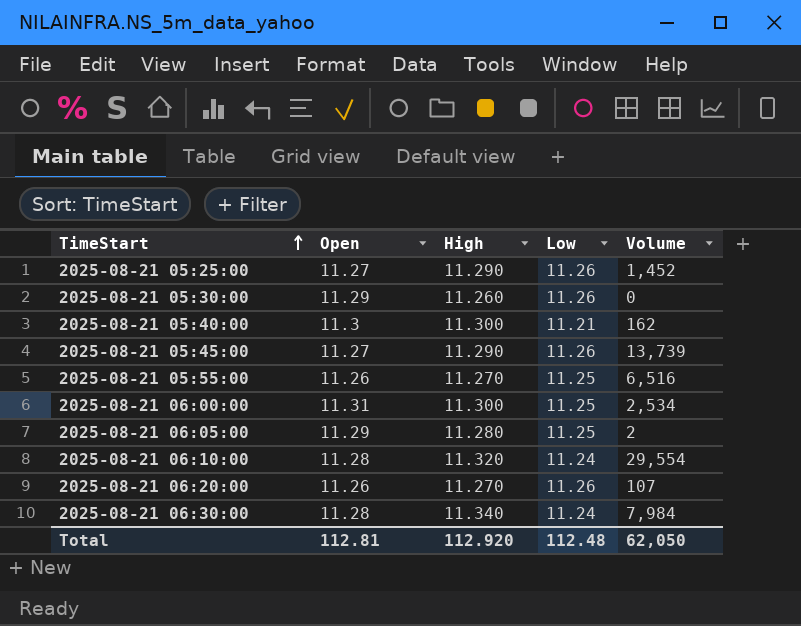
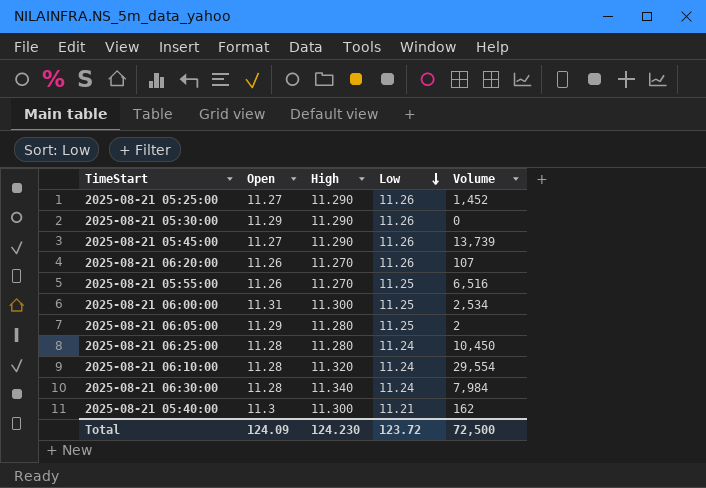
row order: TimeStart ascending -> Low descending
2025-08-21 05:30:00 | High: 11.260 -> 11.290
row 2025-08-21 06:25:00: none -> 11.28 | 11.280 | 11.24 | 10,450
Total | Open: 112.81 -> 124.09
Total | High: 112.920 -> 124.230
Total | Low: 112.48 -> 123.72
Total | Volume: 62,050 -> 72,500

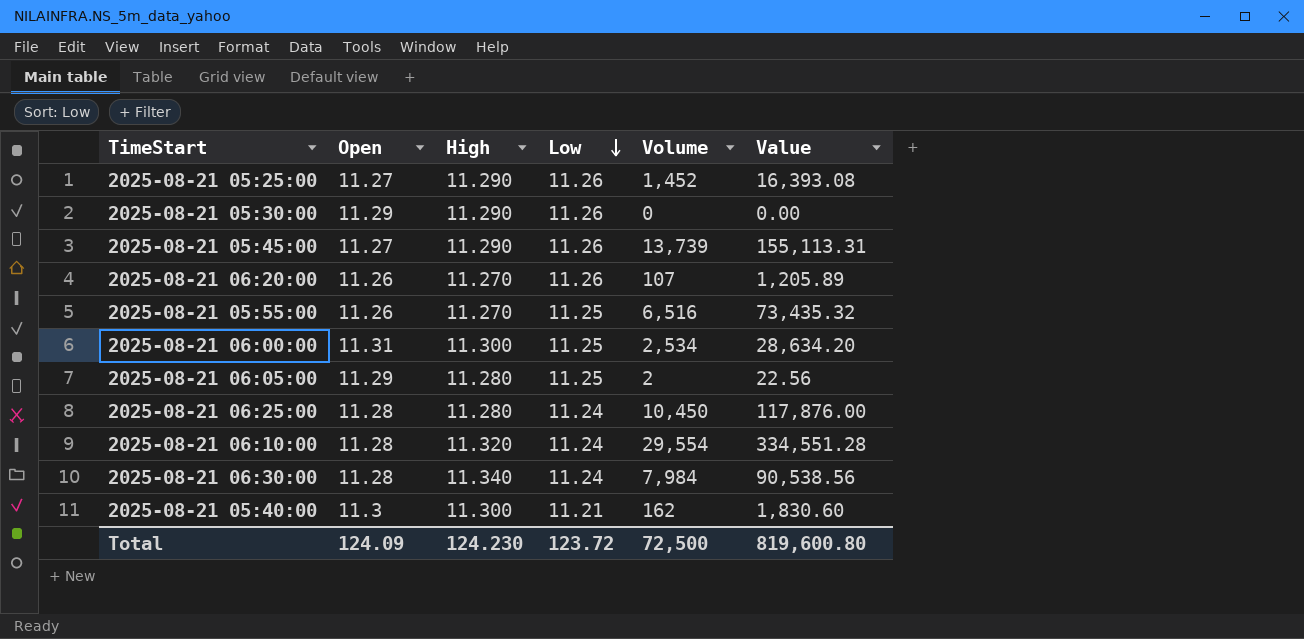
column Value | formula: none -> [High] * [Volume]

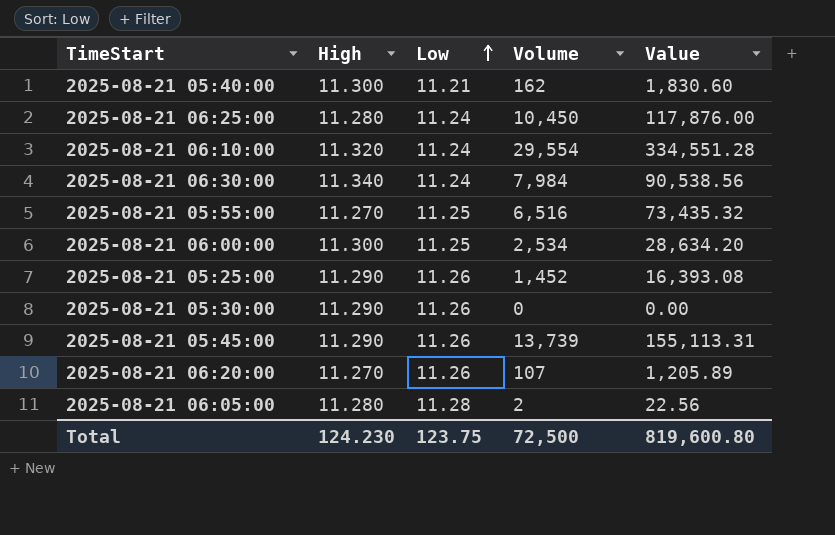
row order: Low descending -> Low ascending
column Open | position: 2 -> none
2025-08-21 06:05:00 | Low: 11.25 -> 11.28
Total | Low: 123.72 -> 123.75

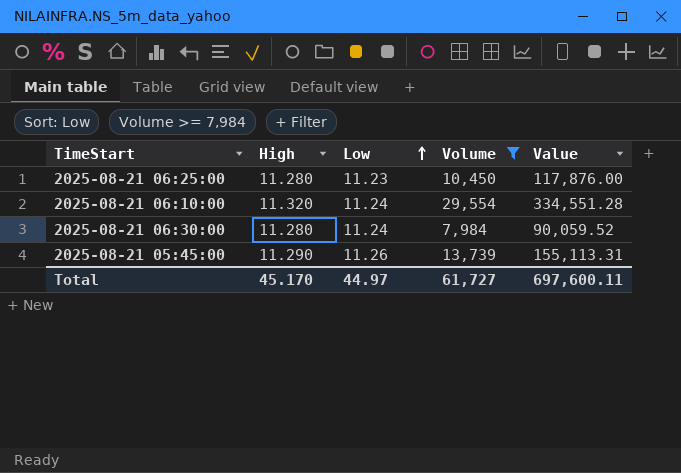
filter: none -> Volume >= 7,984
2025-08-21 06:25:00 | Low: 11.24 -> 11.23
2025-08-21 06:30:00 | High: 11.340 -> 11.280
2025-08-21 06:30:00 | Value: 90,538.56 -> 90,059.52
Total | High: 124.230 -> 45.170
Total | Low: 123.75 -> 44.97
Total | Volume: 72,500 -> 61,727
Total | Value: 819,600.80 -> 697,600.11

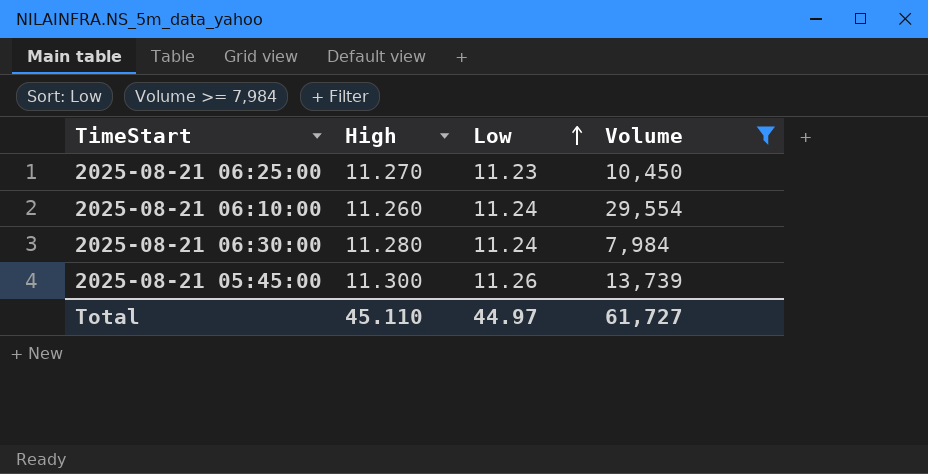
column Value | formula: [High] * [Volume] -> none
2025-08-21 06:25:00 | High: 11.280 -> 11.270
2025-08-21 06:10:00 | High: 11.320 -> 11.260
2025-08-21 05:45:00 | High: 11.290 -> 11.300
Total | High: 45.170 -> 45.110

